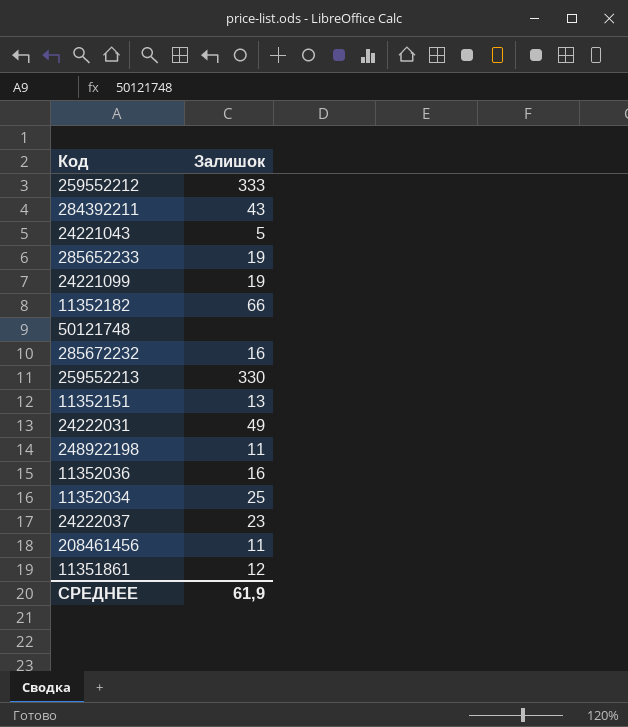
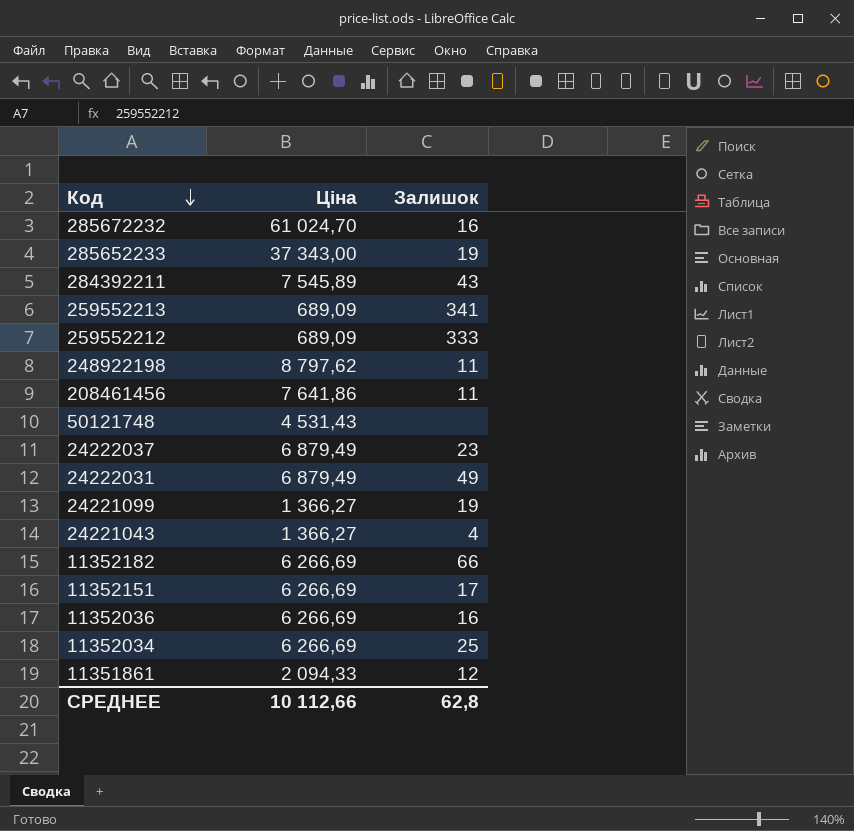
row order: none -> Код descending
column Ціна | position: none -> 2
259552213 | Залишок: 330 -> 341
24221043 | Залишок: 5 -> 4
11352151 | Залишок: 13 -> 17
СРЕДНЕЕ | Залишок: 61,9 -> 62,8

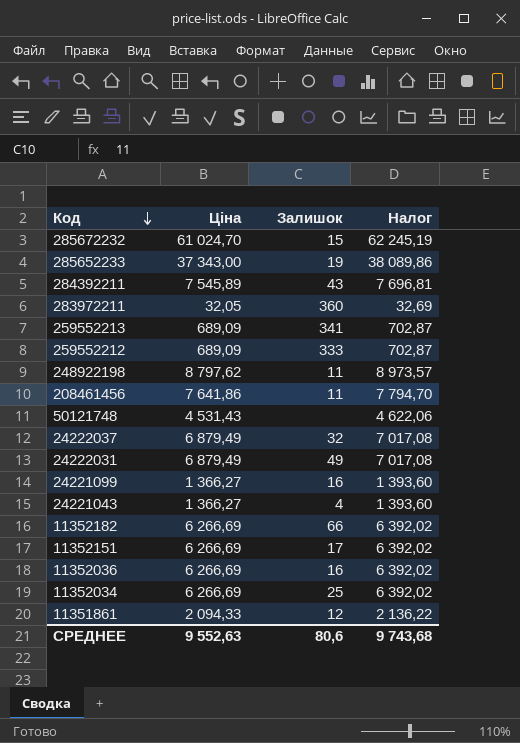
column Налог | formula: none -> [Ціна] * 1,02
285672232 | Залишок: 16 -> 15
row 283972211: none -> 32,05 | 360 | 32,69
24222037 | Залишок: 23 -> 32
24221099 | Залишок: 19 -> 16
СРЕДНЕЕ | Ціна: 10 112,66 -> 9 552,63
СРЕДНЕЕ | Залишок: 62,8 -> 80,6

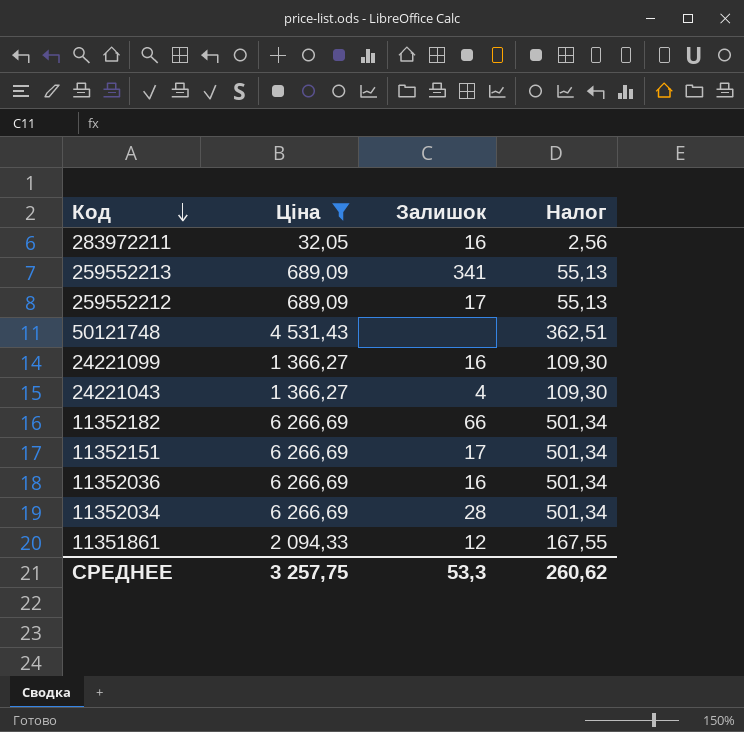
filter: none -> Ціна <= 6 266,69
column Налог | formula: [Ціна] * 1,02 -> [Ціна] * 0,08
283972211 | Залишок: 360 -> 16
259552212 | Залишок: 333 -> 17
11352034 | Залишок: 25 -> 28
СРЕДНЕЕ | Ціна: 9 552,63 -> 3 257,75
СРЕДНЕЕ | Залишок: 80,6 -> 53,3
СРЕДНЕЕ | Налог: 9 743,68 -> 260,62

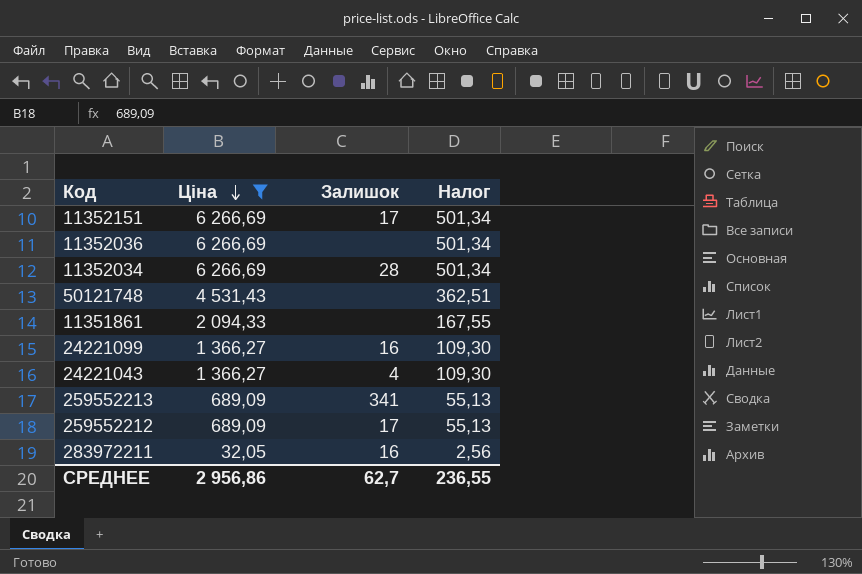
row order: Код descending -> Ціна descending
row 11352182: 6 266,69 | 66 | 501,34 -> none
11352036 | Залишок: 16 -> none
11351861 | Залишок: 12 -> none
СРЕДНЕЕ | Ціна: 3 257,75 -> 2 956,86
СРЕДНЕЕ | Залишок: 53,3 -> 62,7
СРЕДНЕЕ | Налог: 260,62 -> 236,55

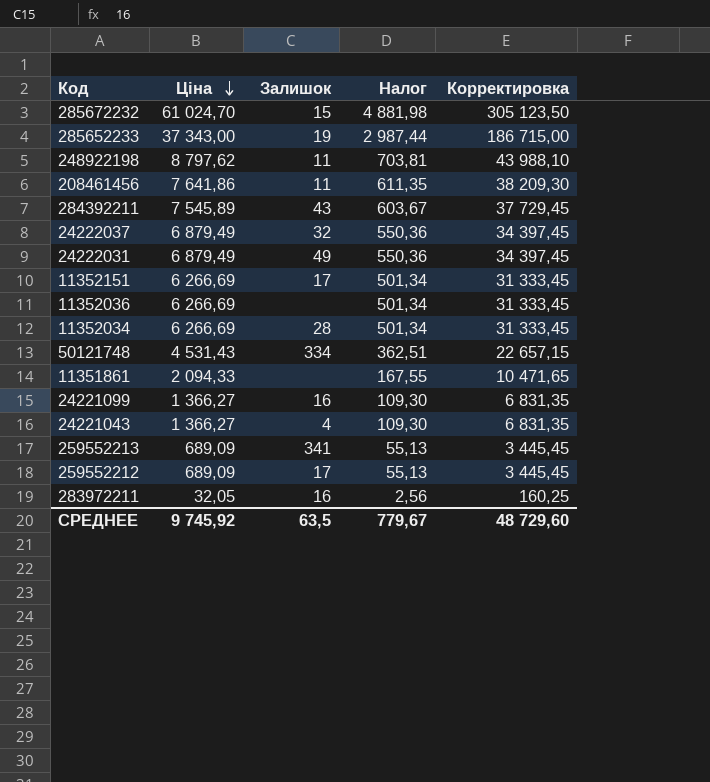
filter: Ціна <= 6 266,69 -> none
column Корректировка | formula: none -> [Ціна] * 5
50121748 | Залишок: none -> 334
СРЕДНЕЕ | Ціна: 2 956,86 -> 9 745,92
СРЕДНЕЕ | Залишок: 62,7 -> 63,5
СРЕДНЕЕ | Налог: 236,55 -> 779,67

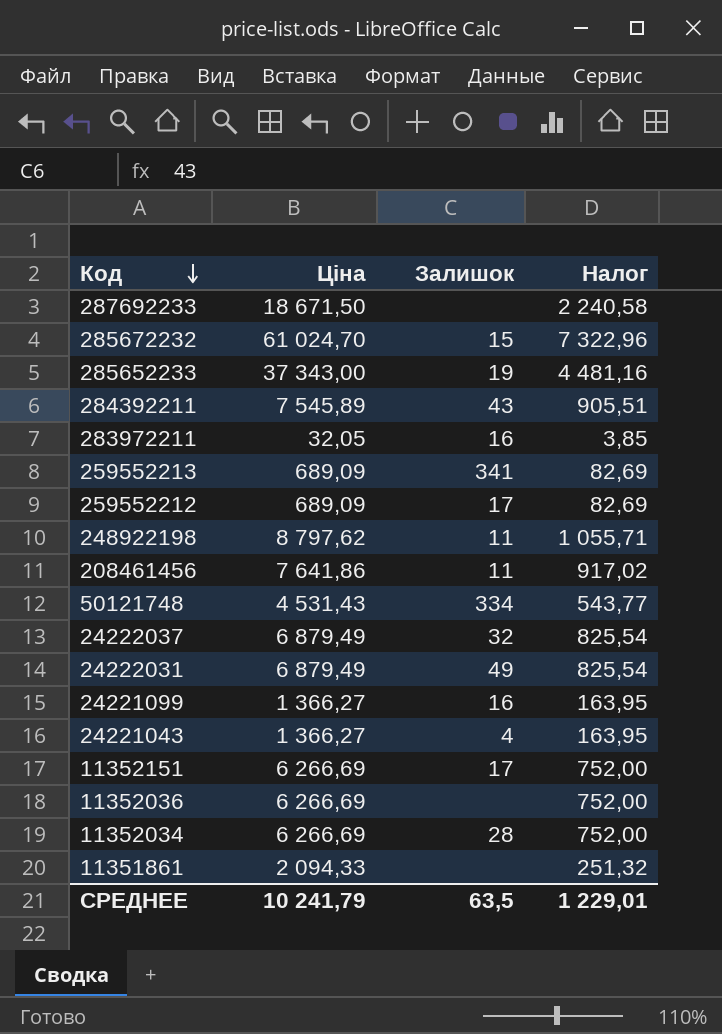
row order: Ціна descending -> Код descending
column Корректировка | formula: [Ціна] * 5 -> none
column Налог | formula: [Ціна] * 0,08 -> [Ціна] * 0,12
row 287692233: none -> 18 671,50 | none | 2 240,58
СРЕДНЕЕ | Ціна: 9 745,92 -> 10 241,79
СРЕДНЕЕ | Налог: 779,67 -> 1 229,01

